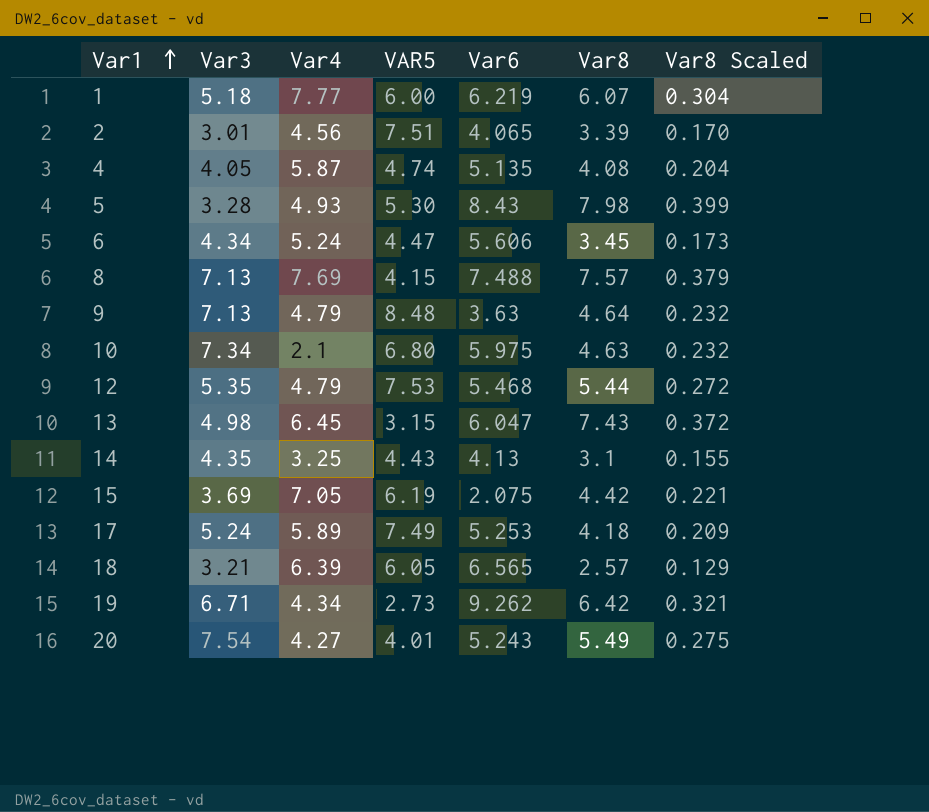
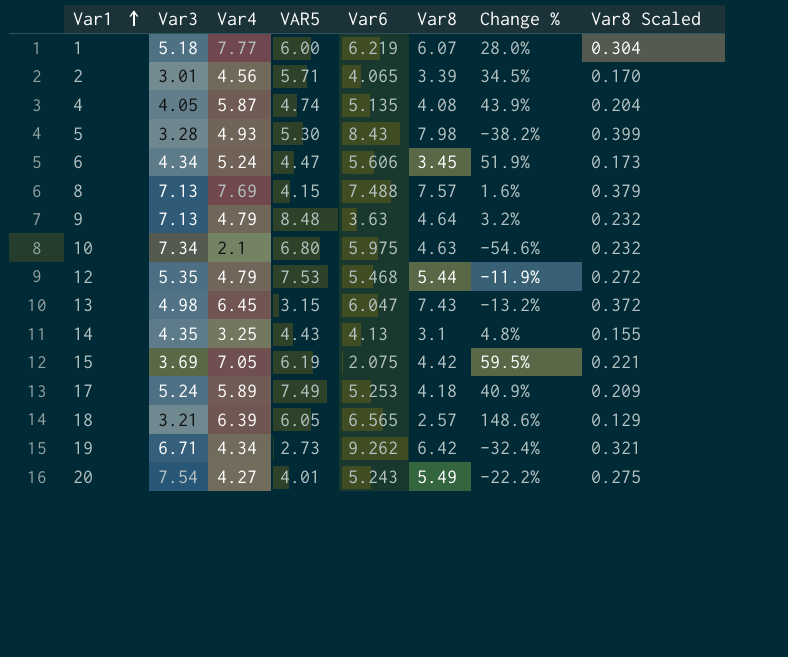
column Change % | formula: none -> ([Var4] - [Var8]) / [Var8]
2 | VAR5: 7.51 -> 5.71

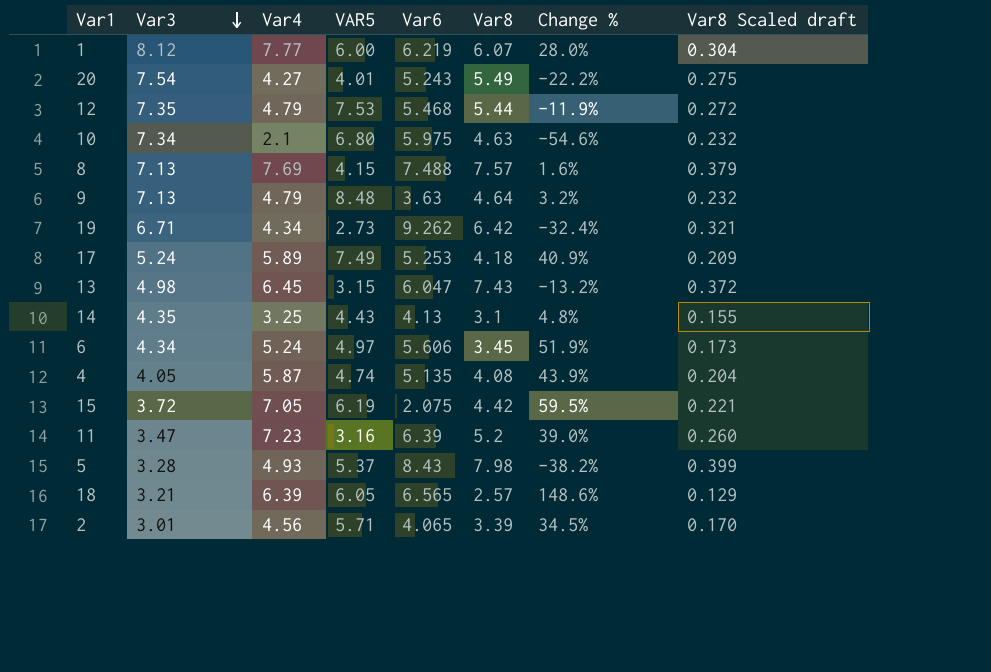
row order: Var1 ascending -> Var3 descending
column name: Var8 Scaled -> Var8 Scaled draft
1 | Var3: 5.18 -> 8.12
12 | Var3: 5.35 -> 7.35
6 | VAR5: 4.47 -> 4.97
15 | Var3: 3.69 -> 3.72
row 11: none -> 3.47 | 7.23 | 3.16 | 6.39 | 5.2 | 39.0% | 0.260
5 | VAR5: 5.30 -> 5.37

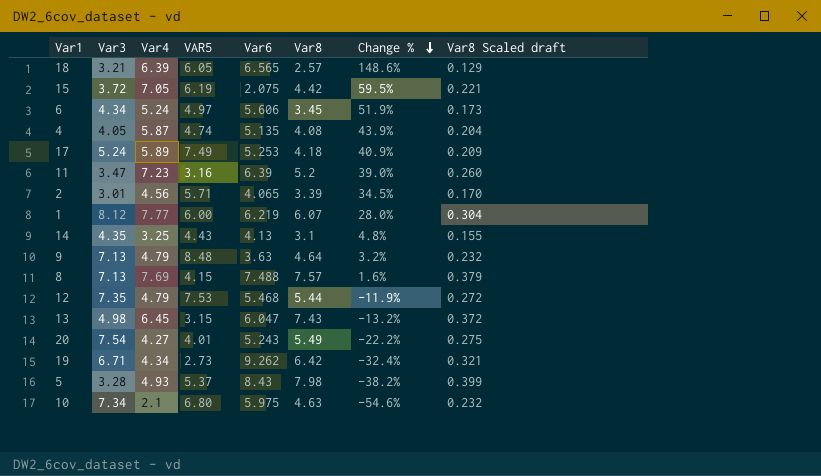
row order: Var3 descending -> Change % descending

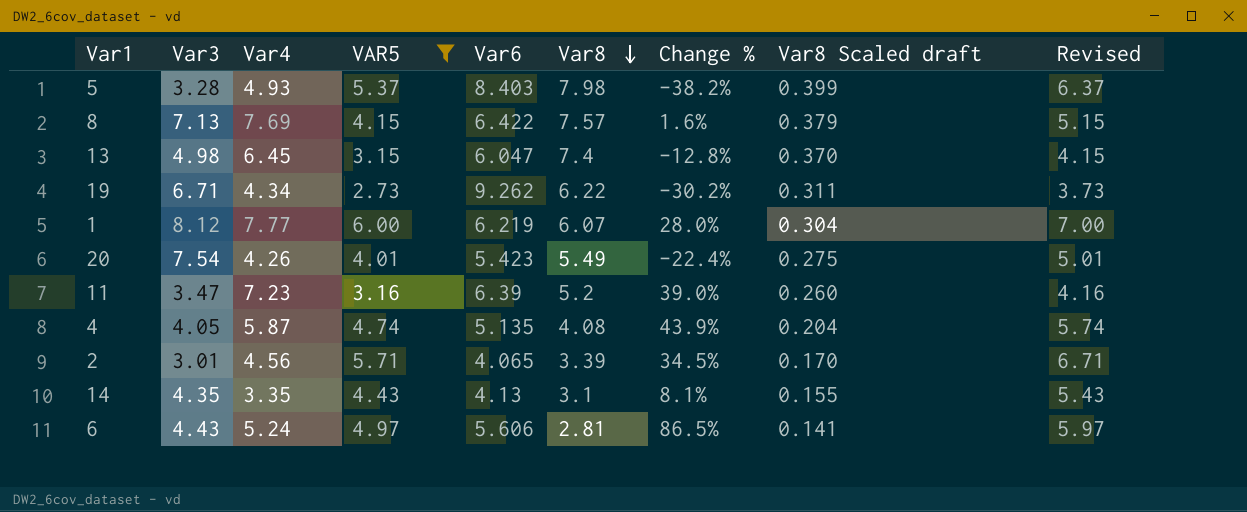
filter: none -> VAR5 <= 6.00
row order: Change % descending -> Var8 descending
column Revised | formula: none -> [VAR5] + 1
5 | Var6: 8.43 -> 8.403
8 | Var6: 7.488 -> 6.422
13 | Var8: 7.43 -> 7.4
13 | Change %: -13.2% -> -12.8%
13 | Var8 Scaled draft: 0.372 -> 0.370
19 | Var8: 6.42 -> 6.22
19 | Change %: -32.4% -> -30.2%
19 | Var8 Scaled draft: 0.321 -> 0.311
20 | Var4: 4.27 -> 4.26
20 | Var6: 5.243 -> 5.423
20 | Change %: -22.2% -> -22.4%
14 | Var4: 3.25 -> 3.35
14 | Change %: 4.8% -> 8.1%
6 | Var3: 4.34 -> 4.43
6 | Var8: 3.45 -> 2.81
6 | Change %: 51.9% -> 86.5%
6 | Var8 Scaled draft: 0.173 -> 0.141

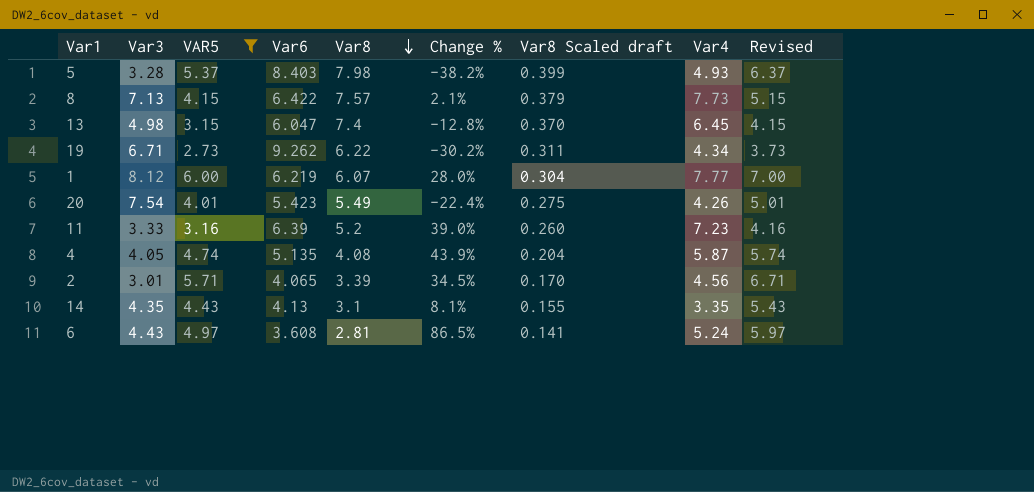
column Var4 | position: 3 -> 8
8 | Change %: 1.6% -> 2.1%
8 | Var4: 7.69 -> 7.73
11 | Var3: 3.47 -> 3.33
6 | Var6: 5.606 -> 3.608

